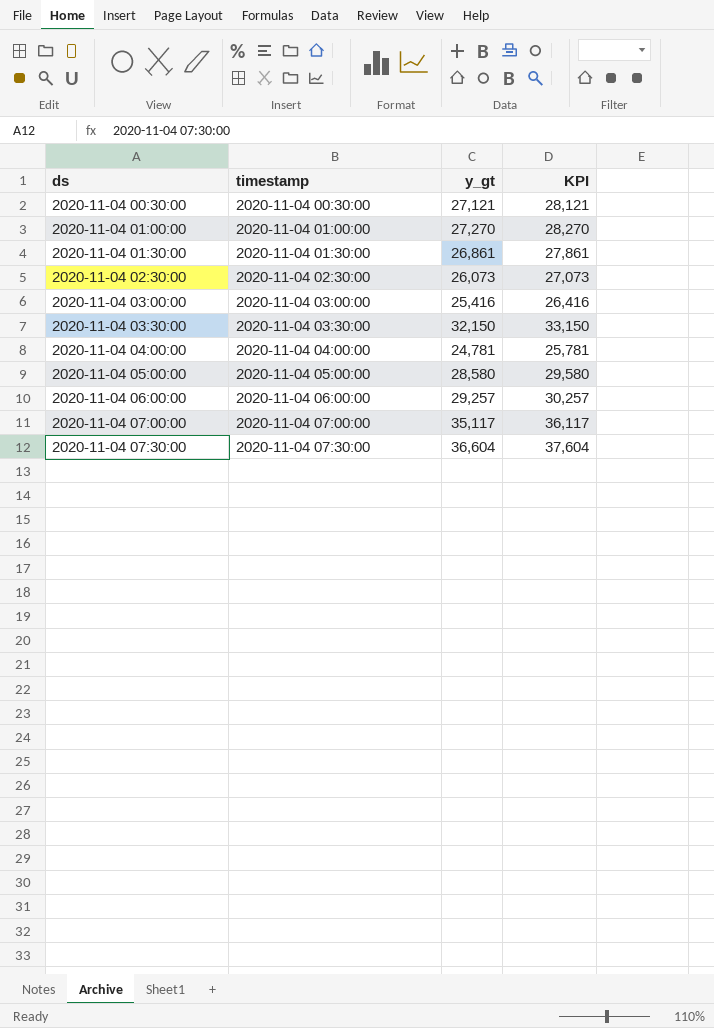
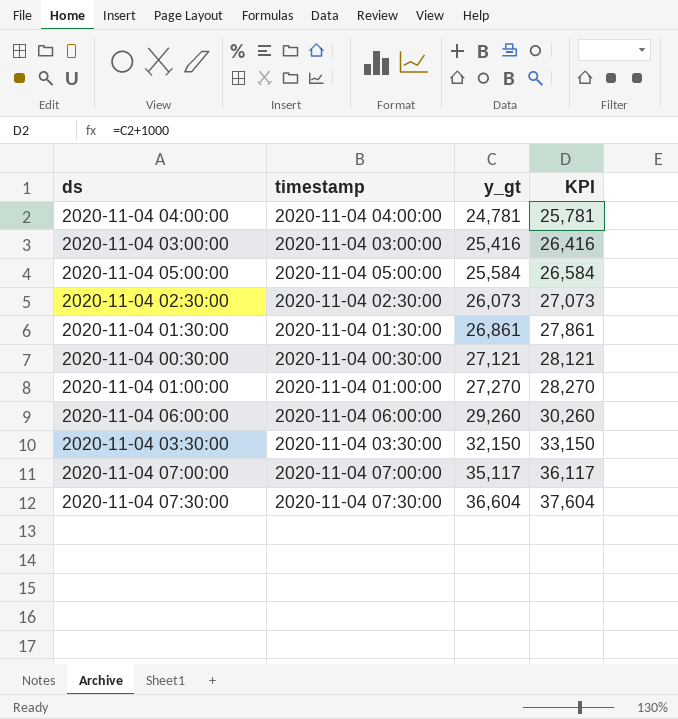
row order: ds ascending -> y_gt ascending
2020-11-04 05:00:00 | y_gt: 28,580 -> 25,584
2020-11-04 05:00:00 | KPI: 29,580 -> 26,584
2020-11-04 06:00:00 | y_gt: 29,257 -> 29,260
2020-11-04 06:00:00 | KPI: 30,257 -> 30,260

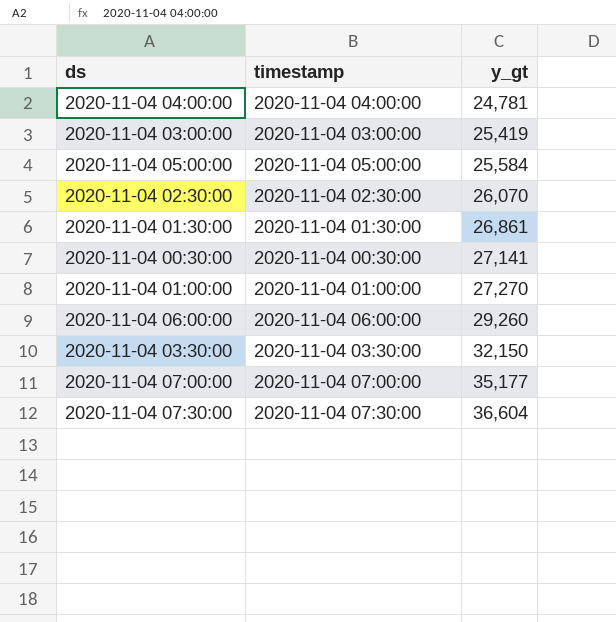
column KPI | formula: [y_gt] + 1000 -> none
2020-11-04 03:00:00 | y_gt: 25,416 -> 25,419
2020-11-04 02:30:00 | y_gt: 26,073 -> 26,070
2020-11-04 00:30:00 | y_gt: 27,121 -> 27,141
2020-11-04 07:00:00 | y_gt: 35,117 -> 35,177

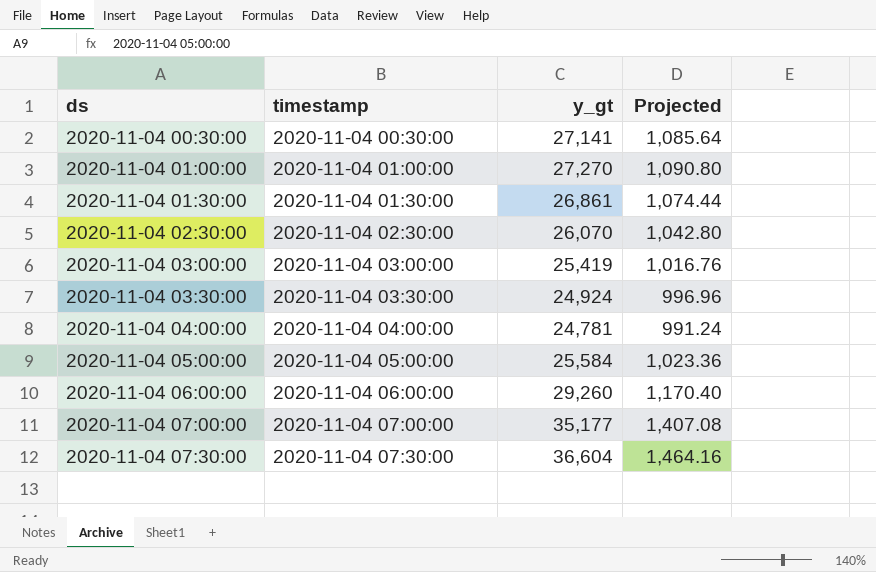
row order: y_gt ascending -> ds ascending
column Projected | formula: none -> [y_gt] * 0.04
2020-11-04 03:30:00 | y_gt: 32,150 -> 24,924

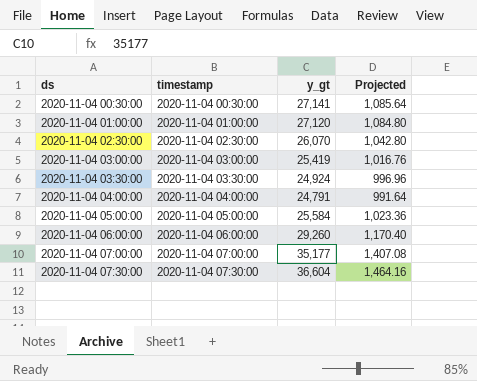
row 2020-11-04 01:30:00: 2020-11-04 01:30:00 | 26,861 | 1,074.44 -> none
2020-11-04 01:00:00 | y_gt: 27,270 -> 27,120
2020-11-04 01:00:00 | Projected: 1,090.80 -> 1,084.80
2020-11-04 04:00:00 | y_gt: 24,781 -> 24,791
2020-11-04 04:00:00 | Projected: 991.24 -> 991.64

